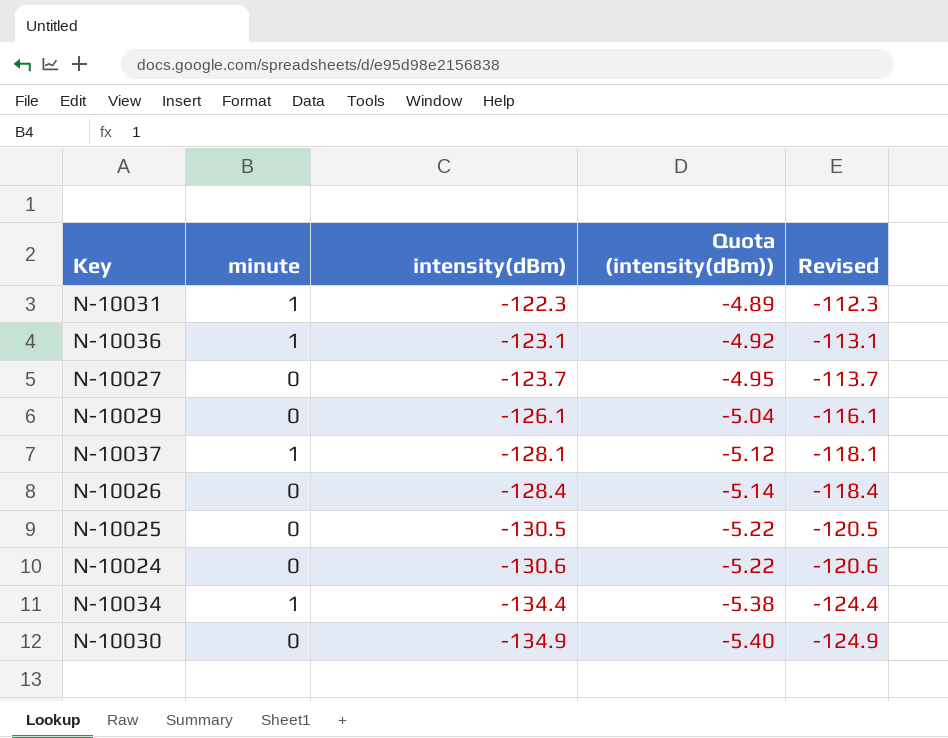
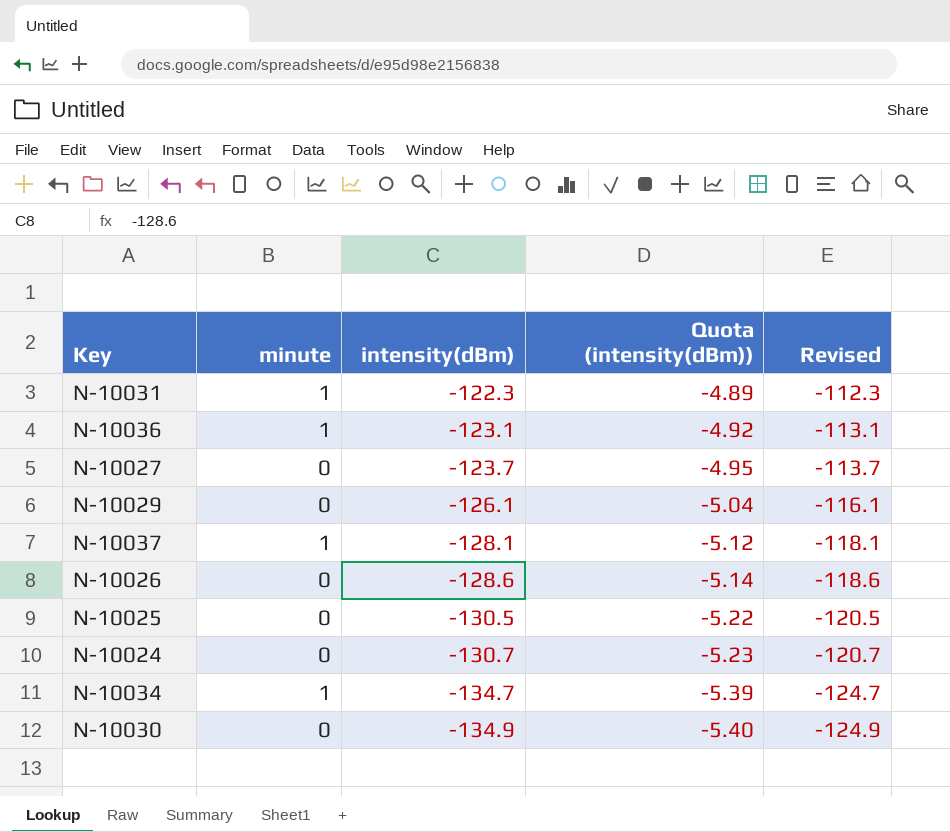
N-10026 | intensity(dBm): -128.4 -> -128.6
N-10026 | Revised: -118.4 -> -118.6
N-10024 | intensity(dBm): -130.6 -> -130.7
N-10024 | Quota (intensity(dBm)): -5.22 -> -5.23
N-10024 | Revised: -120.6 -> -120.7
N-10034 | intensity(dBm): -134.4 -> -134.7
N-10034 | Quota (intensity(dBm)): -5.38 -> -5.39
N-10034 | Revised: -124.4 -> -124.7

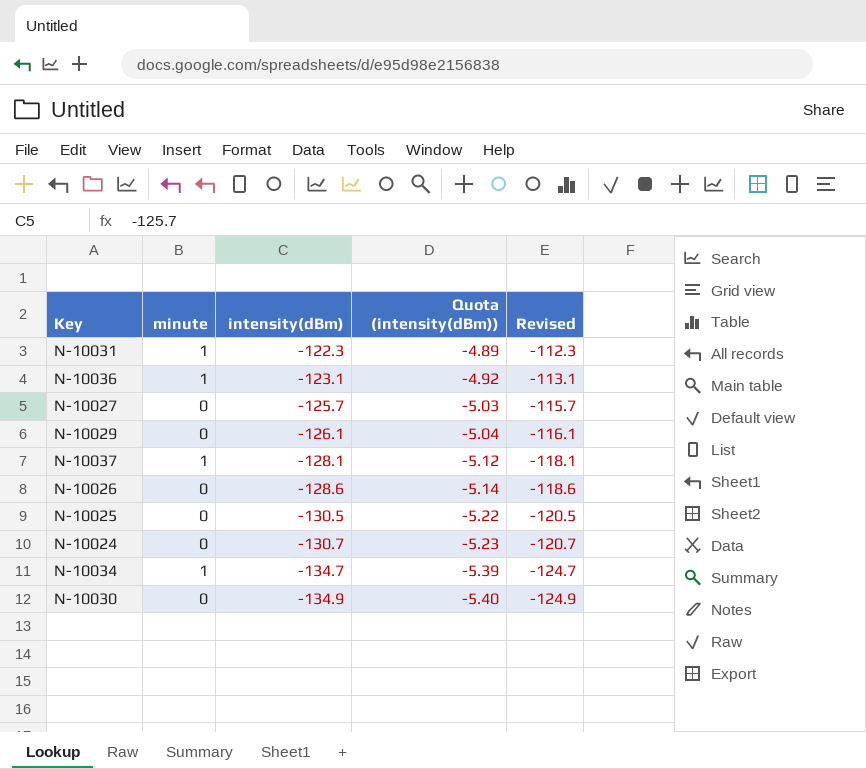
N-10027 | intensity(dBm): -123.7 -> -125.7
N-10027 | Quota (intensity(dBm)): -4.95 -> -5.03
N-10027 | Revised: -113.7 -> -115.7

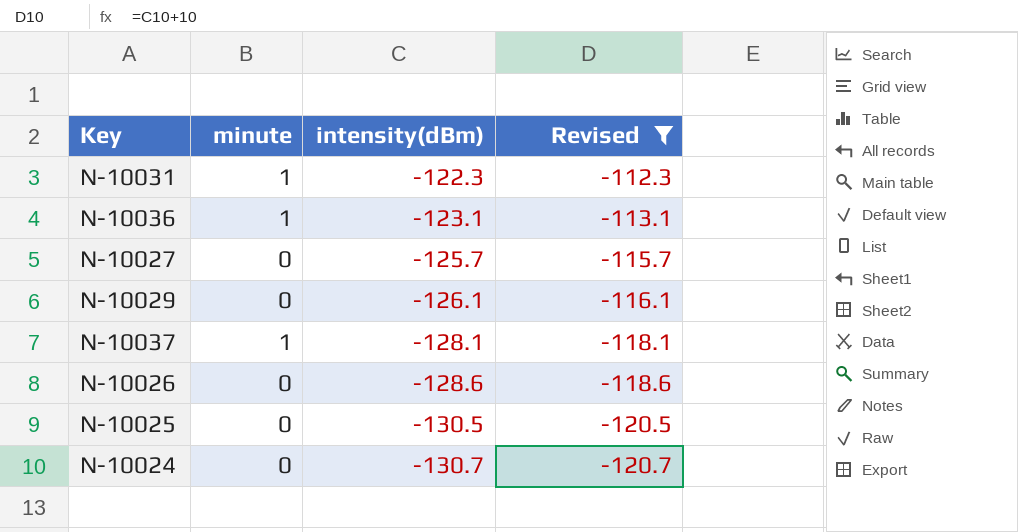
filter: none -> Revised >= -120.7
column Quota (intensity(dBm)) | formula: [intensity(dBm)] * 0.04 -> none

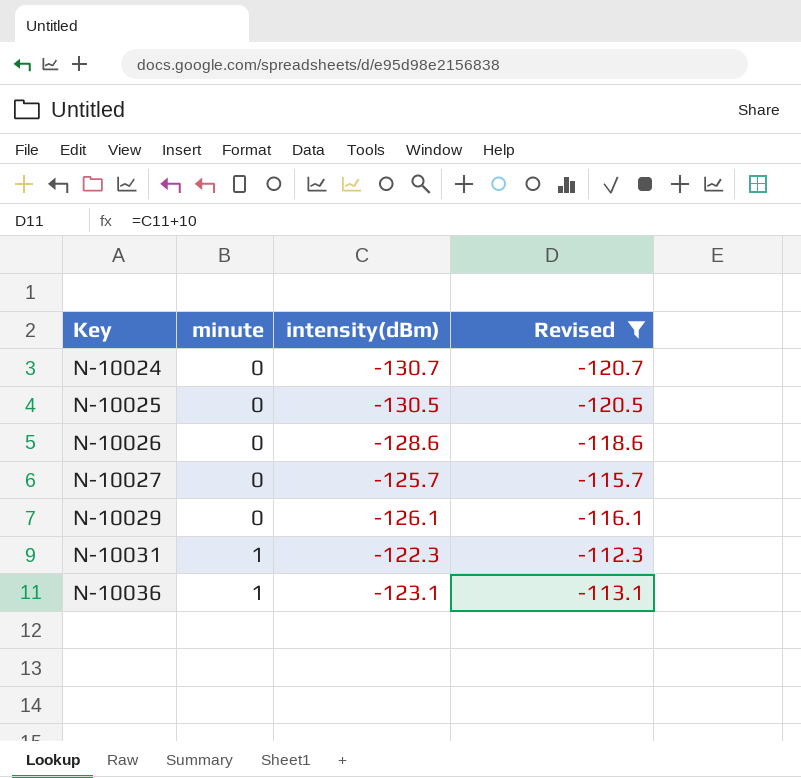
row order: intensity(dBm) descending -> Key ascending
row N-10037: 1 | -128.1 | -118.1 -> none

